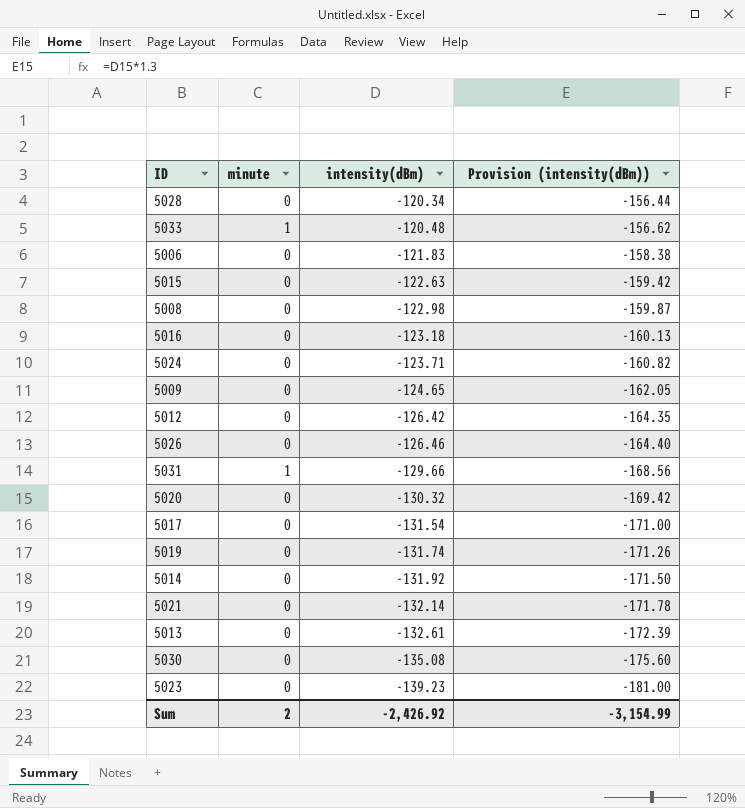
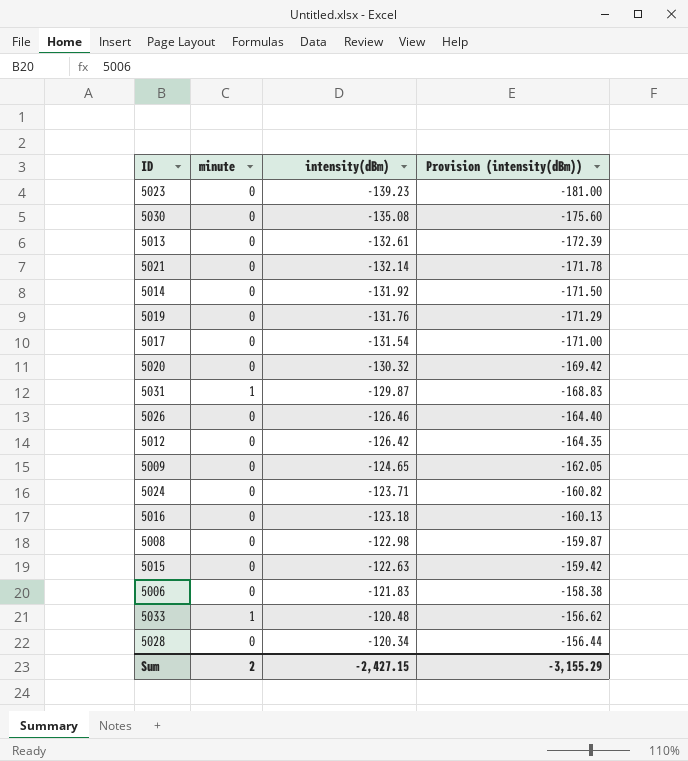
row order: intensity(dBm) descending -> intensity(dBm) ascending
5019 | intensity(dBm): -131.74 -> -131.76
5019 | Provision (intensity(dBm)): -171.26 -> -171.29
5031 | intensity(dBm): -129.66 -> -129.87
5031 | Provision (intensity(dBm)): -168.56 -> -168.83
Sum | intensity(dBm): -2,426.92 -> -2,427.15
Sum | Provision (intensity(dBm)): -3,154.99 -> -3,155.29

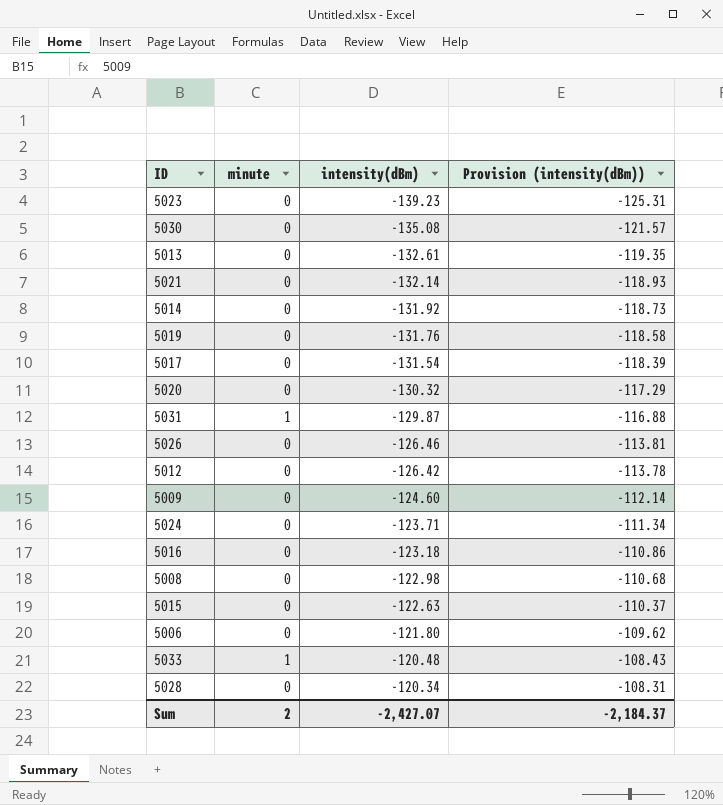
column Provision (intensity(dBm)) | formula: [intensity(dBm)] * 1.3 -> [intensity(dBm)] * 0.9
5009 | intensity(dBm): -124.65 -> -124.60
5006 | intensity(dBm): -121.83 -> -121.80
Sum | intensity(dBm): -2,427.15 -> -2,427.07
Sum | Provision (intensity(dBm)): -3,155.29 -> -2,184.37

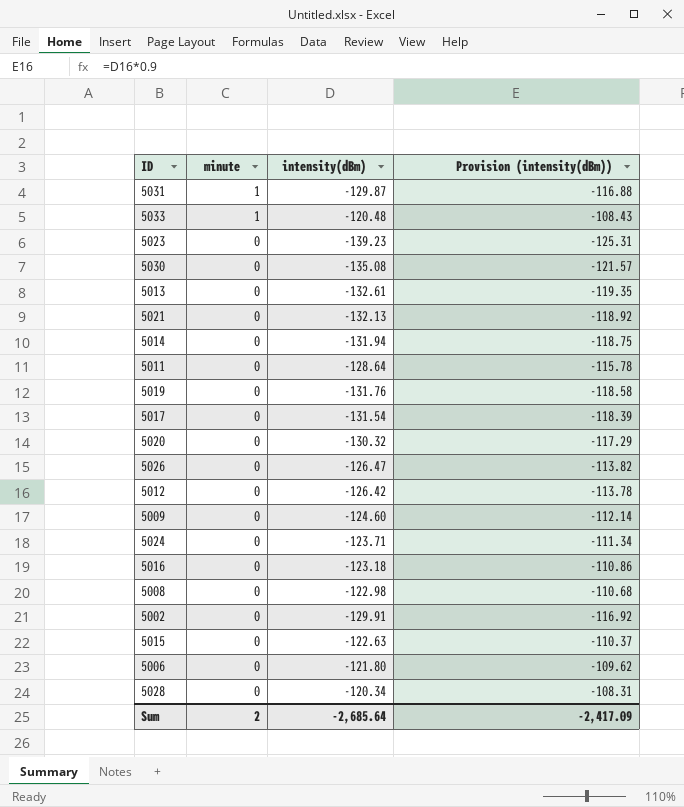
row order: intensity(dBm) ascending -> minute descending
5021 | intensity(dBm): -132.14 -> -132.13
5021 | Provision (intensity(dBm)): -118.93 -> -118.92
5014 | intensity(dBm): -131.92 -> -131.94
5014 | Provision (intensity(dBm)): -118.73 -> -118.75
row 5011: none -> 0 | -128.64 | -115.78
5026 | intensity(dBm): -126.46 -> -126.47
5026 | Provision (intensity(dBm)): -113.81 -> -113.82
row 5002: none -> 0 | -129.91 | -116.92
Sum | intensity(dBm): -2,427.07 -> -2,685.64
Sum | Provision (intensity(dBm)): -2,184.37 -> -2,417.09

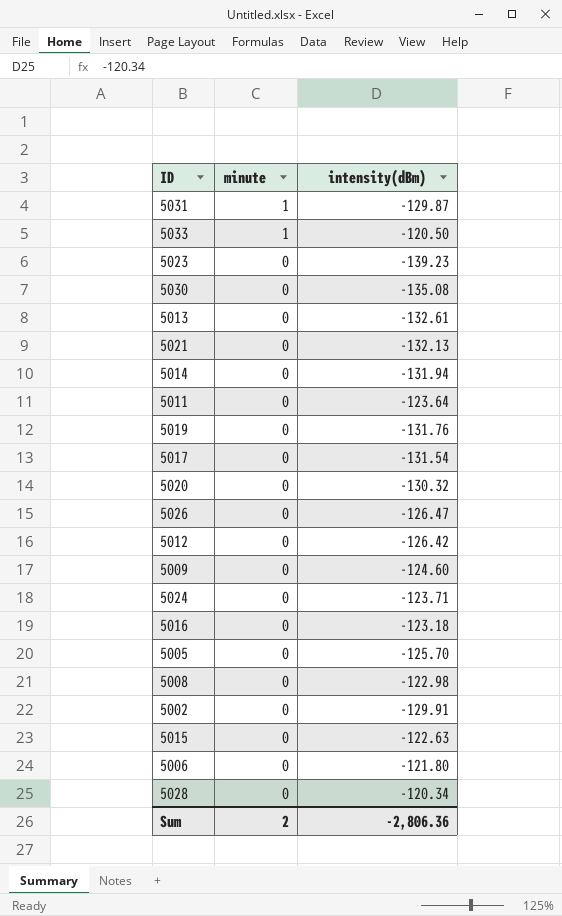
column Provision (intensity(dBm)) | formula: [intensity(dBm)] * 0.9 -> none
5033 | intensity(dBm): -120.48 -> -120.50
5011 | intensity(dBm): -128.64 -> -123.64
row 5005: none -> 0 | -125.70
Sum | intensity(dBm): -2,685.64 -> -2,806.36

